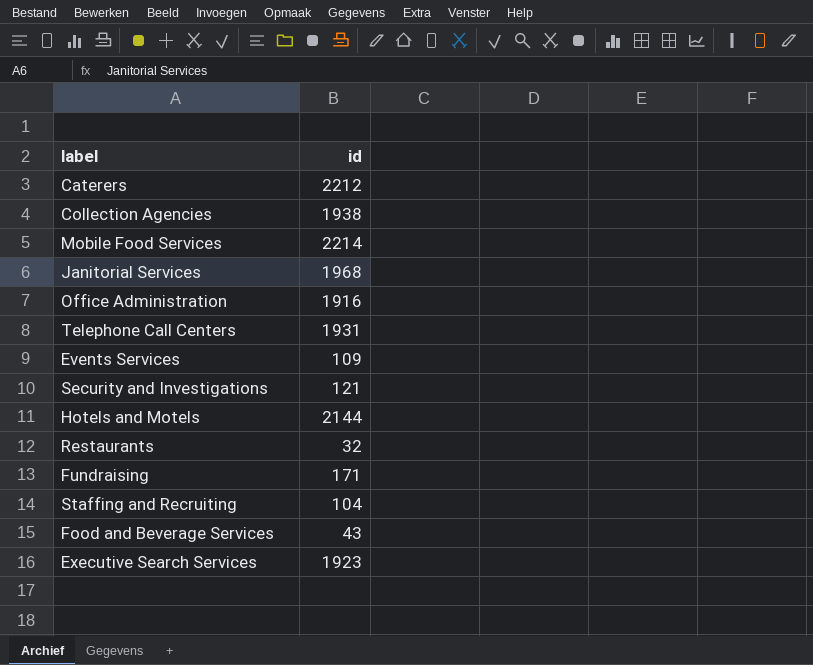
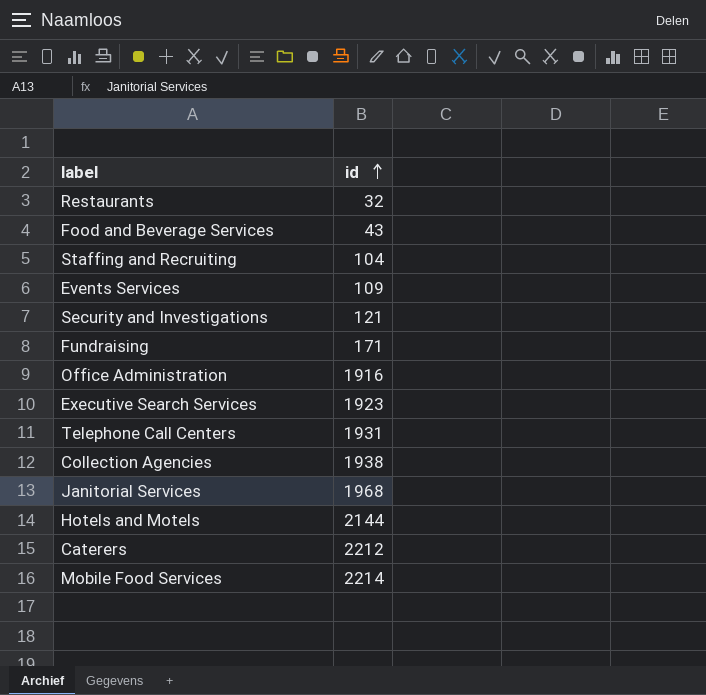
row order: none -> id ascending

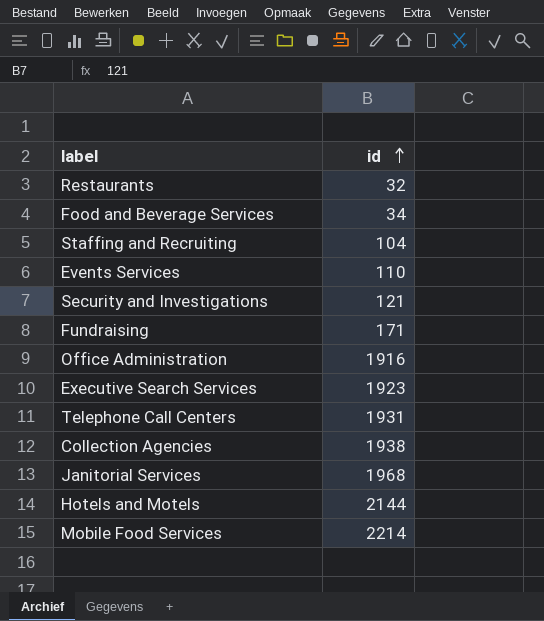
row Caterers: 2212 -> none
Food and Beverage Services | id: 43 -> 34
Events Services | id: 109 -> 110

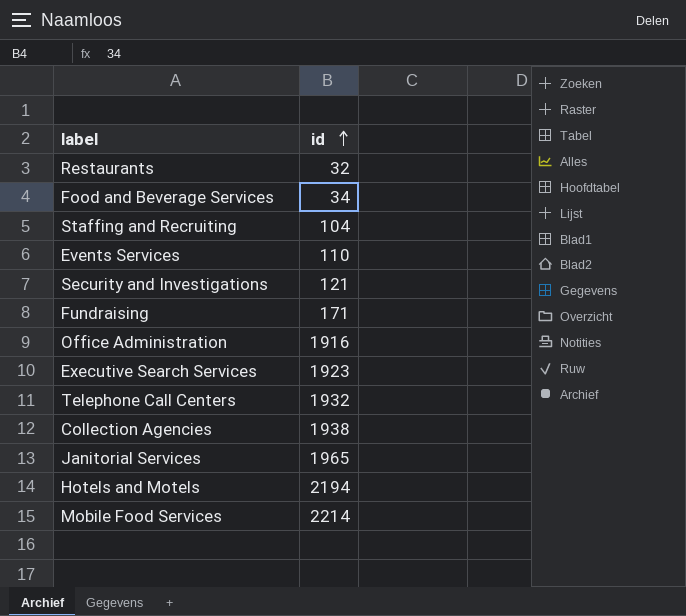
Telephone Call Centers | id: 1931 -> 1932
Janitorial Services | id: 1968 -> 1965
Hotels and Motels | id: 2144 -> 2194

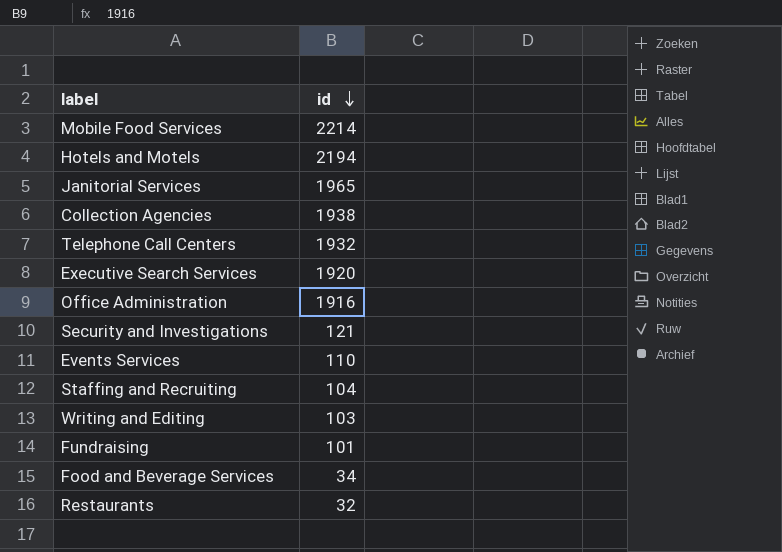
row order: id ascending -> id descending
Executive Search Services | id: 1923 -> 1920
row Writing and Editing: none -> 103
Fundraising | id: 171 -> 101

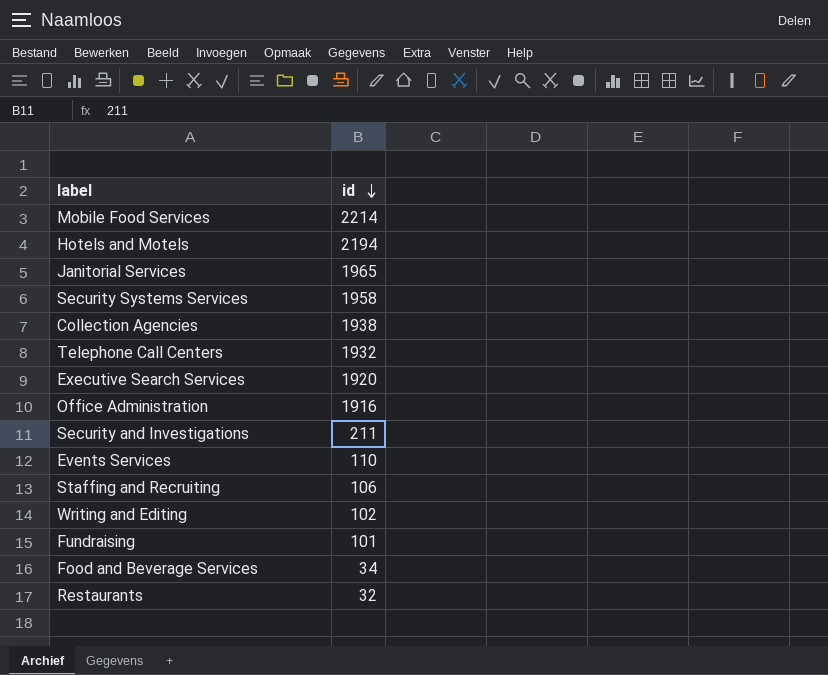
row Security Systems Services: none -> 1958
Security and Investigations | id: 121 -> 211
Staffing and Recruiting | id: 104 -> 106
Writing and Editing | id: 103 -> 102

